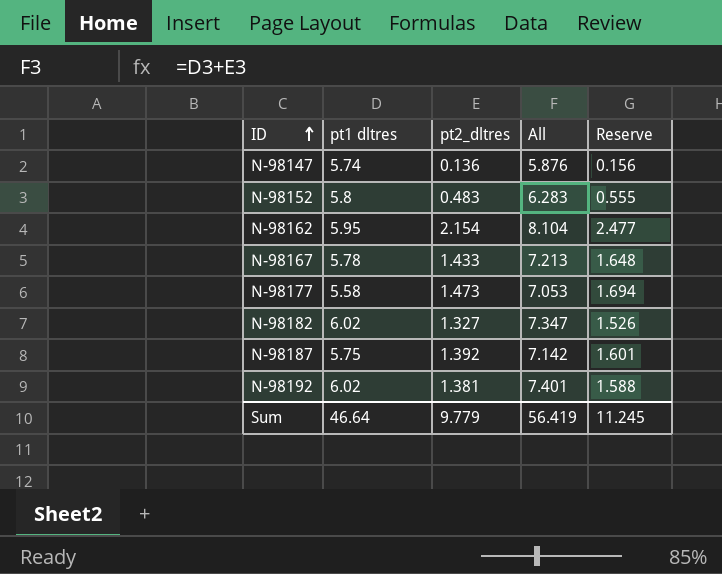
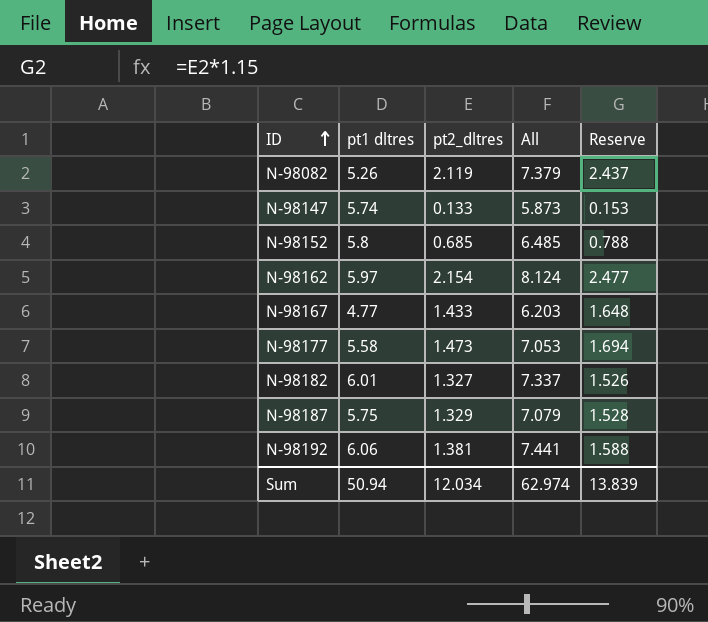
row N-98082: none -> 5.26 | 2.119 | 7.379 | 2.437
N-98147 | pt2_dltres: 0.136 -> 0.133
N-98147 | All: 5.876 -> 5.873
N-98147 | Reserve: 0.156 -> 0.153
N-98152 | pt2_dltres: 0.483 -> 0.685
N-98152 | All: 6.283 -> 6.485
N-98152 | Reserve: 0.555 -> 0.788
N-98162 | pt1 dltres: 5.95 -> 5.97
N-98162 | All: 8.104 -> 8.124
N-98167 | pt1 dltres: 5.78 -> 4.77
N-98167 | All: 7.213 -> 6.203
N-98182 | pt1 dltres: 6.02 -> 6.01
N-98182 | All: 7.347 -> 7.337
N-98187 | pt2_dltres: 1.392 -> 1.329
N-98187 | All: 7.142 -> 7.079
N-98187 | Reserve: 1.601 -> 1.528
N-98192 | pt1 dltres: 6.02 -> 6.06
N-98192 | All: 7.401 -> 7.441
Sum | pt1 dltres: 46.64 -> 50.94
Sum | pt2_dltres: 9.779 -> 12.034
Sum | All: 56.419 -> 62.974
Sum | Reserve: 11.245 -> 13.839

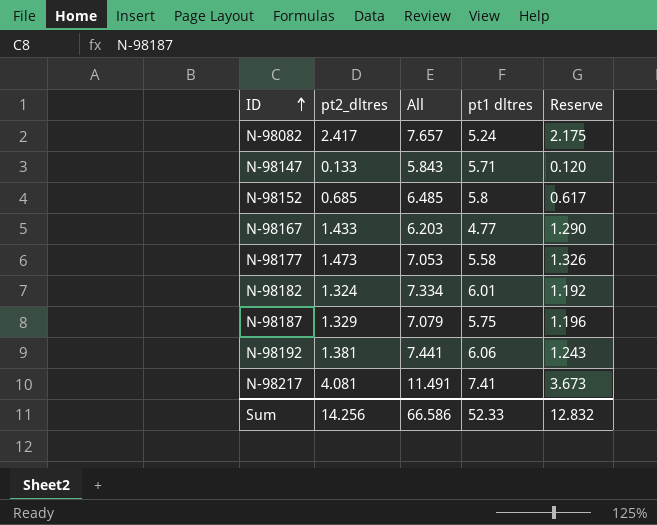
column pt1 dltres | position: 2 -> 4
column Reserve | formula: [pt2_dltres] * 1.15 -> [pt2_dltres] * 0.9
row N-98162: 5.97 | 2.154 | 8.124 | 2.477 -> none
N-98082 | pt2_dltres: 2.119 -> 2.417
N-98082 | All: 7.379 -> 7.657
N-98082 | pt1 dltres: 5.26 -> 5.24
N-98147 | All: 5.873 -> 5.843
N-98147 | pt1 dltres: 5.74 -> 5.71
N-98182 | pt2_dltres: 1.327 -> 1.324
N-98182 | All: 7.337 -> 7.334
row N-98217: none -> 4.081 | 11.491 | 7.41 | 3.673
Sum | pt2_dltres: 12.034 -> 14.256
Sum | All: 62.974 -> 66.586
Sum | pt1 dltres: 50.94 -> 52.33
Sum | Reserve: 13.839 -> 12.832

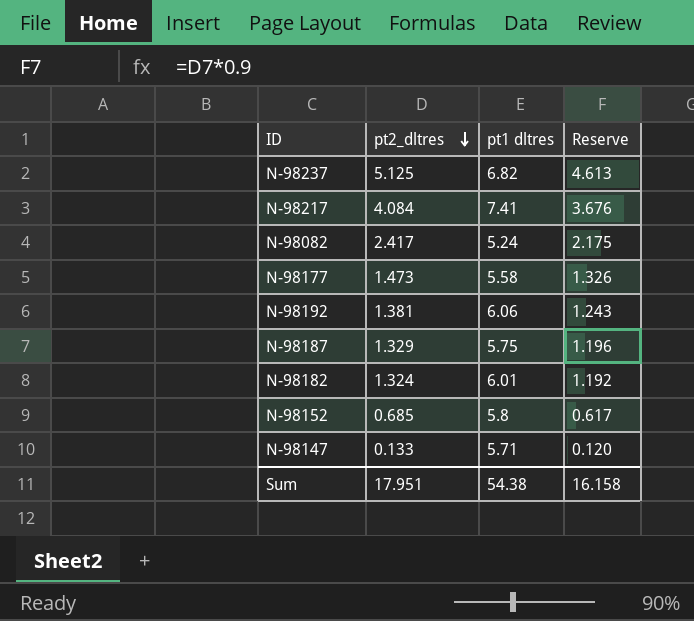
row order: ID ascending -> pt2_dltres descending
column All | formula: [pt2_dltres] + [pt1 dltres] -> none
row N-98167: 1.433 | 6.203 | 4.77 | 1.290 -> none
row N-98237: none -> 5.125 | 6.82 | 4.613
N-98217 | pt2_dltres: 4.081 -> 4.084
N-98217 | Reserve: 3.673 -> 3.676
Sum | pt2_dltres: 14.256 -> 17.951
Sum | pt1 dltres: 52.33 -> 54.38
Sum | Reserve: 12.832 -> 16.158

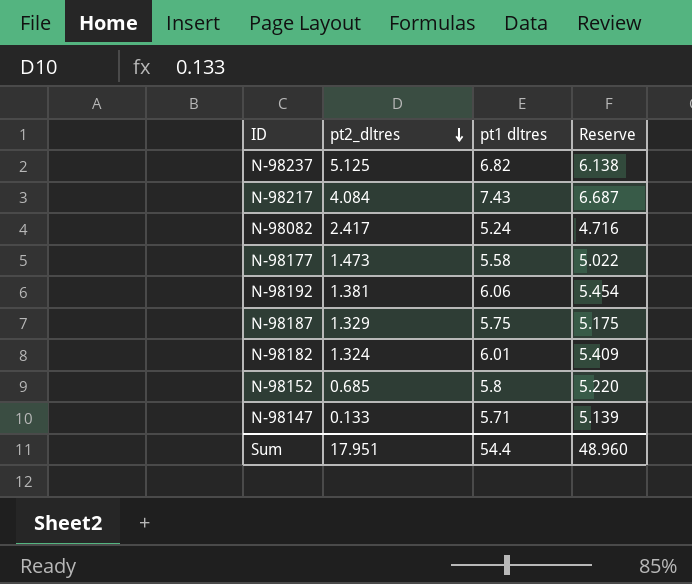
column Reserve | formula: [pt2_dltres] * 0.9 -> [pt1 dltres] * 0.9
N-98217 | pt1 dltres: 7.41 -> 7.43
Sum | pt1 dltres: 54.38 -> 54.4
Sum | Reserve: 16.158 -> 48.960

